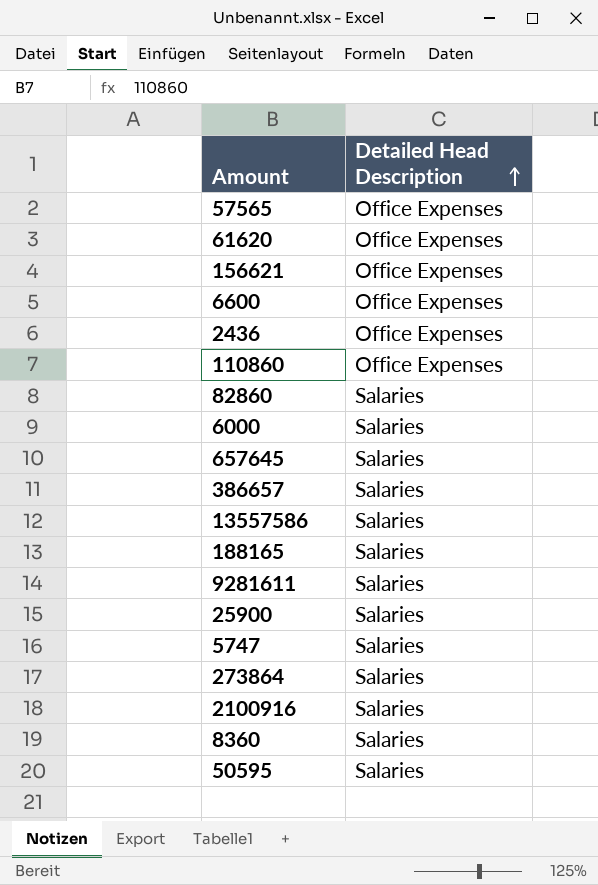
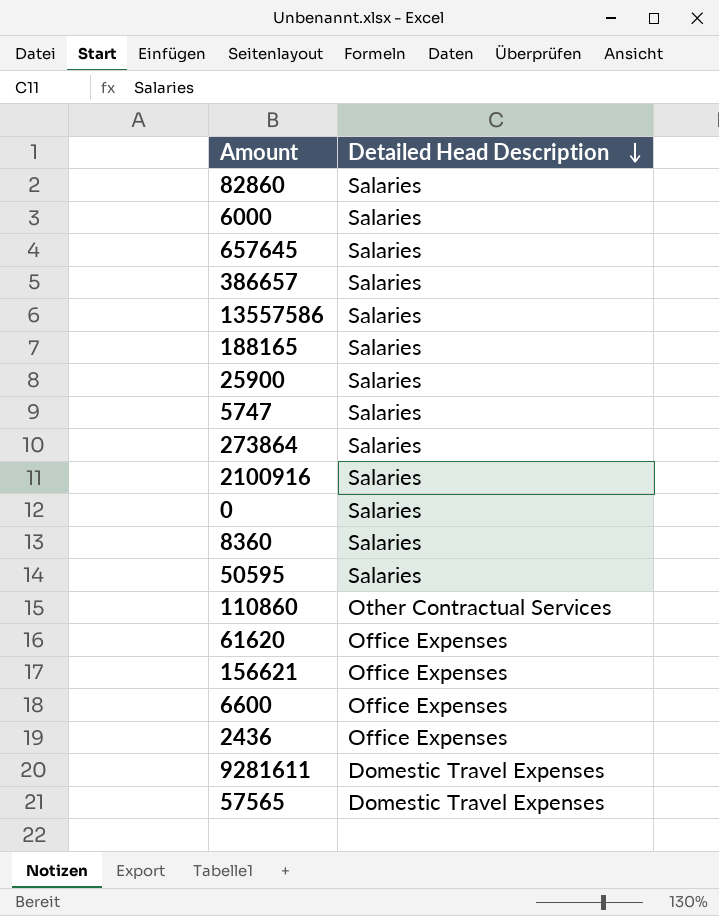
row order: Detailed Head Description ascending -> Detailed Head Description descending
row 0: none -> Salaries
110860 | Detailed Head Description: Office Expenses -> Other Contractual Services
9281611 | Detailed Head Description: Salaries -> Domestic Travel Expenses
57565 | Detailed Head Description: Office Expenses -> Domestic Travel Expenses

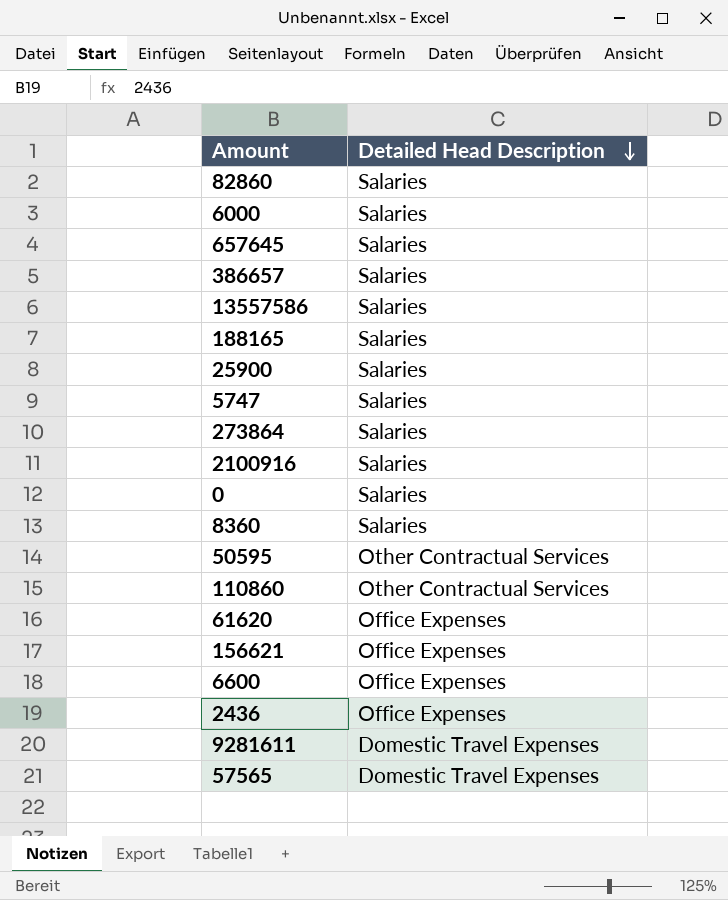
50595 | Detailed Head Description: Salaries -> Other Contractual Services

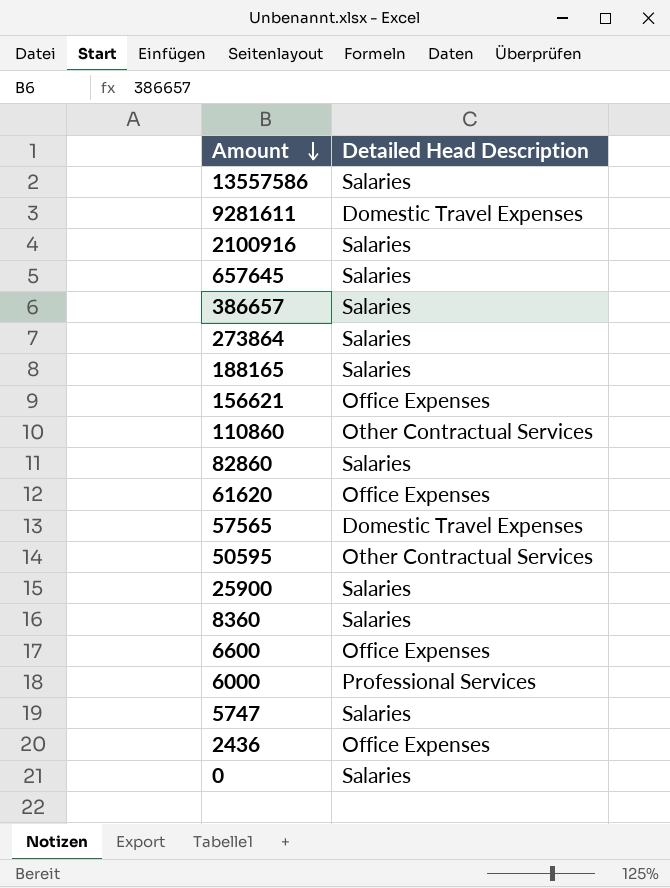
row order: Detailed Head Description descending -> Amount descending
6000 | Detailed Head Description: Salaries -> Professional Services

